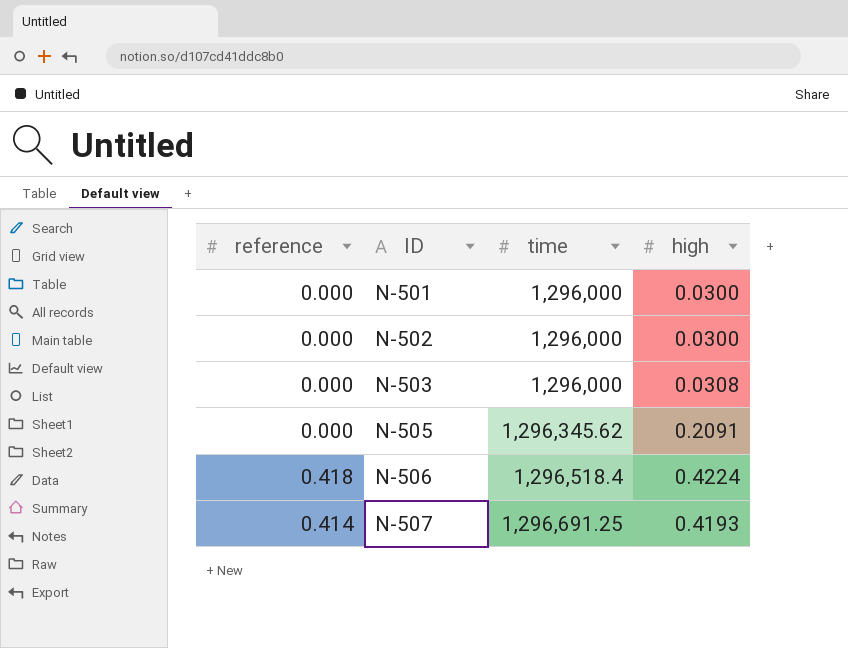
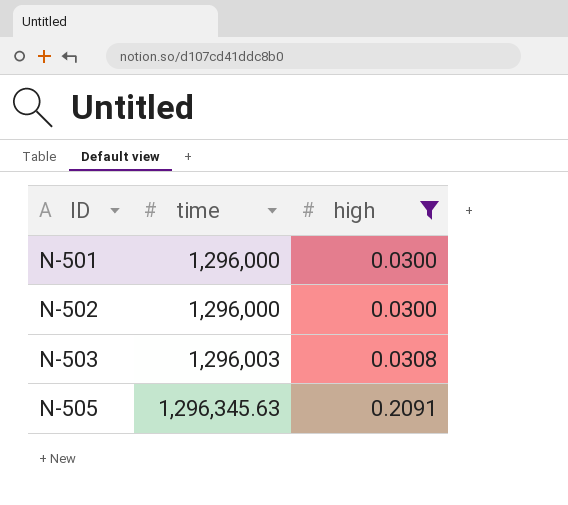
filter: none -> high <= 0.2091
column reference | position: 1 -> none
N-503 | time: 1,296,000 -> 1,296,003
N-505 | time: 1,296,345.62 -> 1,296,345.63

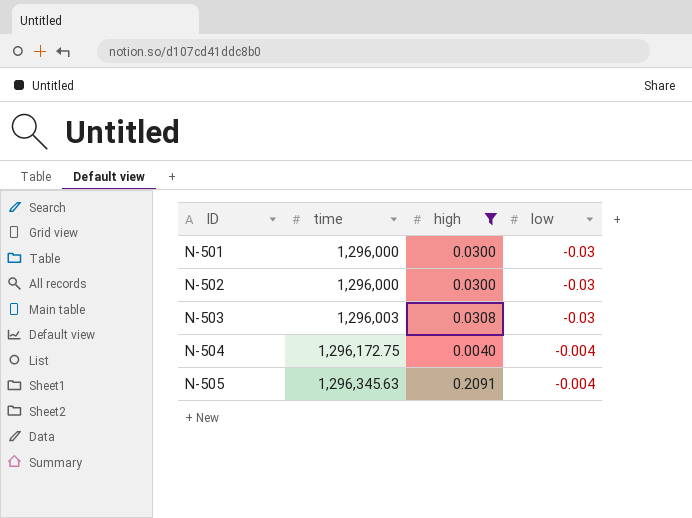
column low | position: none -> 4
row N-504: none -> 1,296,172.75 | 0.0040 | -0.004

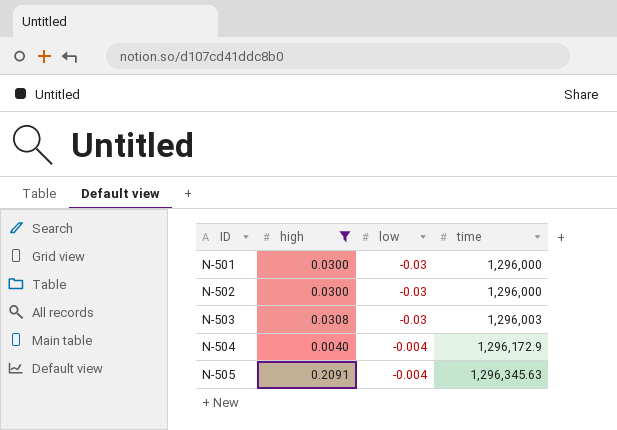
column time | position: 2 -> 4
N-504 | time: 1,296,172.75 -> 1,296,172.9

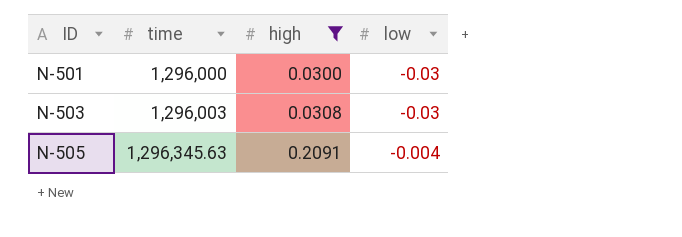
column time | position: 4 -> 2
row N-502: 0.0300 | -0.03 | 1,296,000 -> none
row N-504: 0.0040 | -0.004 | 1,296,172.9 -> none

